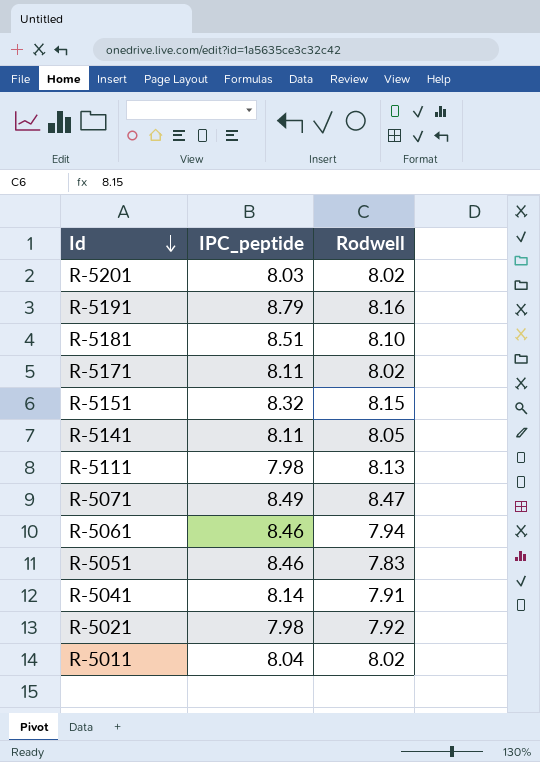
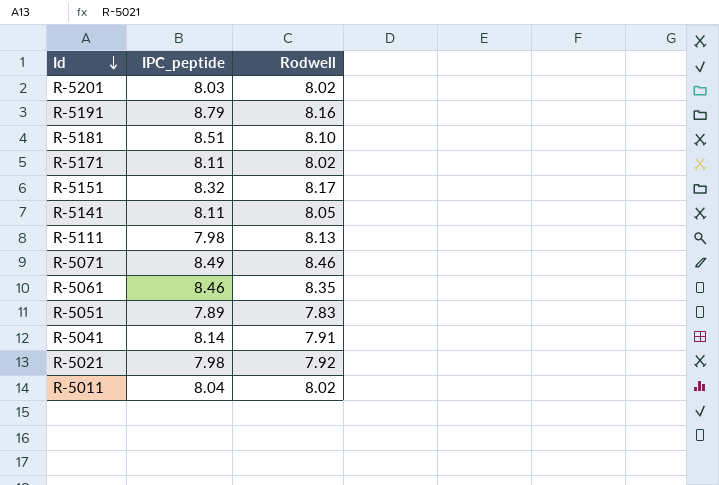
R-5151 | Rodwell: 8.15 -> 8.17
R-5071 | Rodwell: 8.47 -> 8.46
R-5061 | Rodwell: 7.94 -> 8.35
R-5051 | IPC_peptide: 8.46 -> 7.89

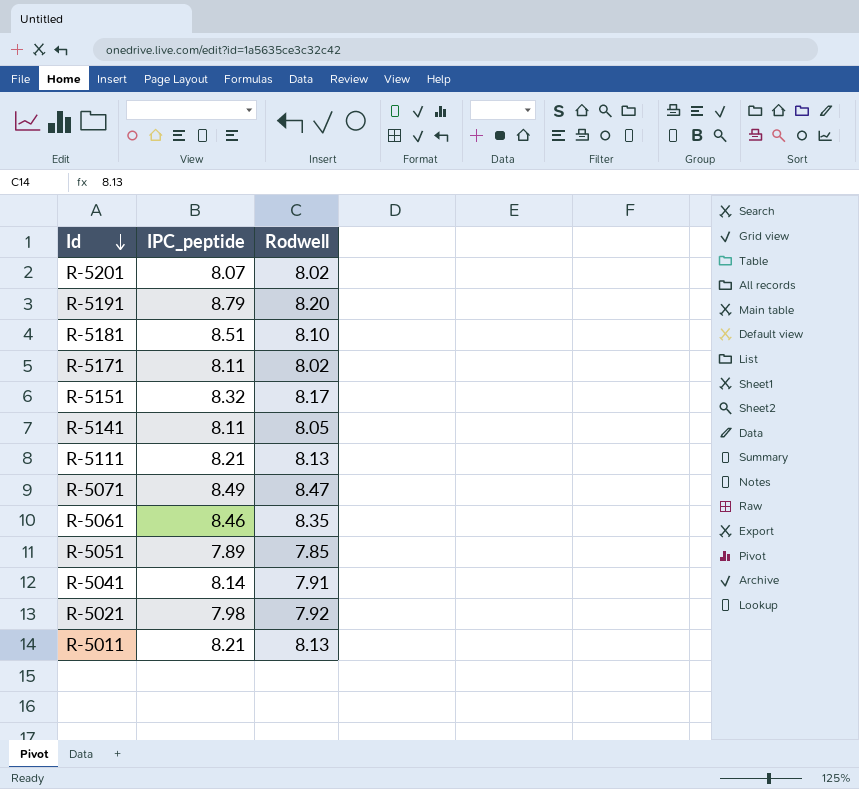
R-5201 | IPC_peptide: 8.03 -> 8.07
R-5191 | Rodwell: 8.16 -> 8.20
R-5111 | IPC_peptide: 7.98 -> 8.21
R-5071 | Rodwell: 8.46 -> 8.47
R-5051 | Rodwell: 7.83 -> 7.85
R-5011 | IPC_peptide: 8.04 -> 8.21
R-5011 | Rodwell: 8.02 -> 8.13

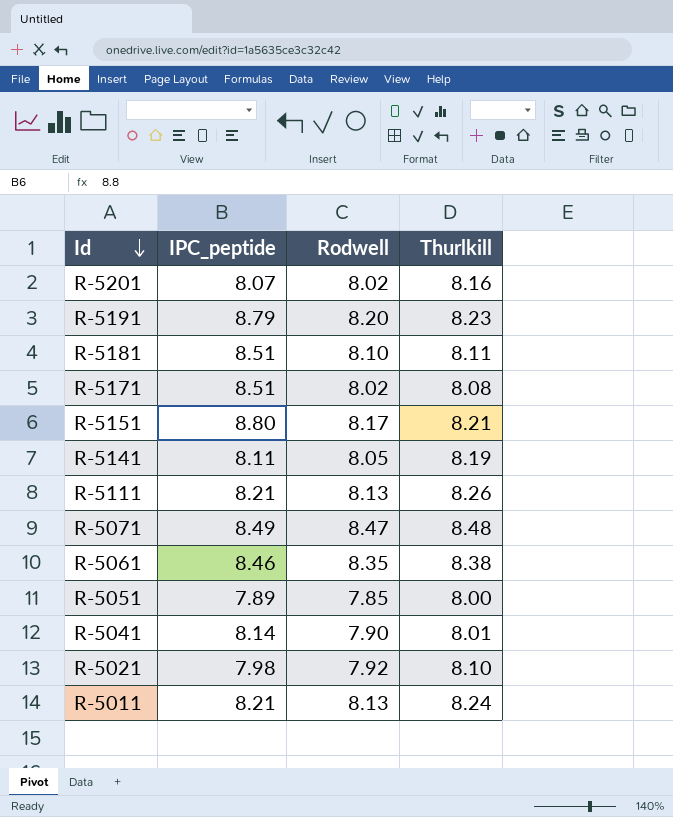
column Thurlkill | position: none -> 4
R-5171 | IPC_peptide: 8.11 -> 8.51
R-5151 | IPC_peptide: 8.32 -> 8.80
R-5041 | Rodwell: 7.91 -> 7.90

